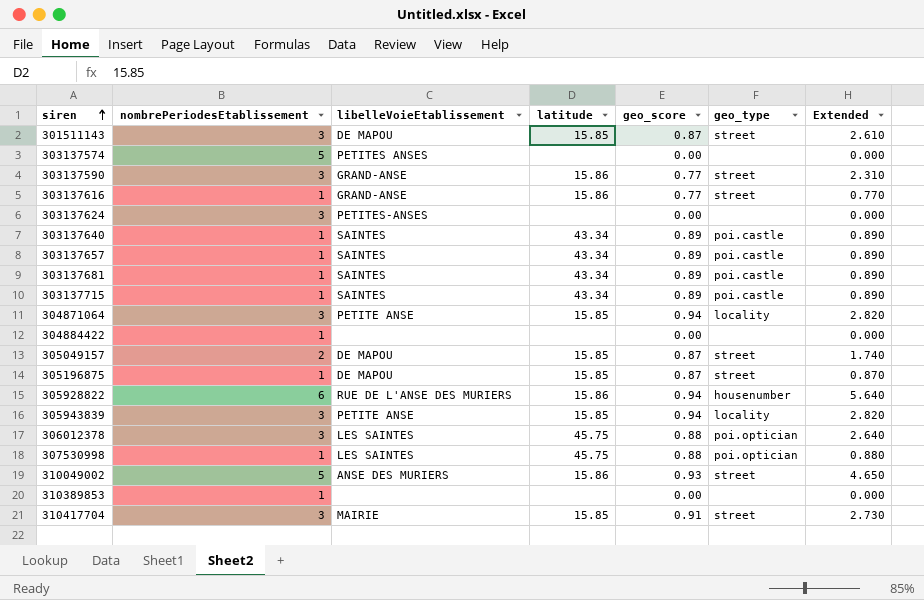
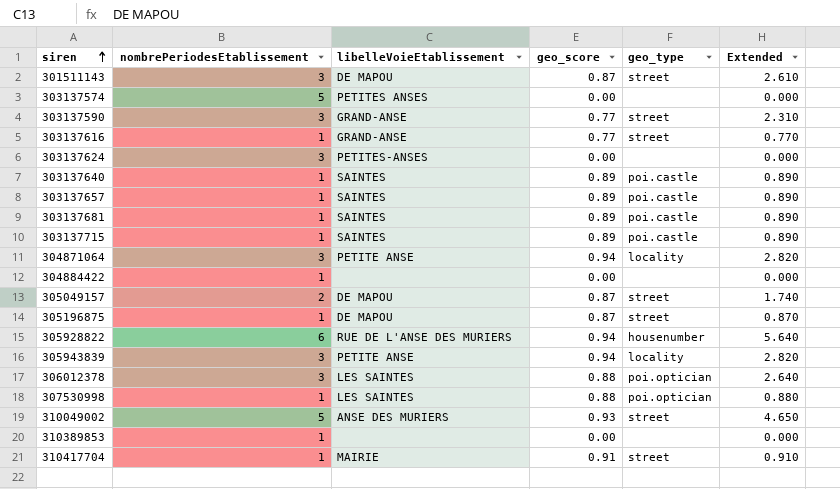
column latitude | position: 4 -> none
310417704 | nombrePeriodesEtablissement: 3 -> 1
310417704 | Extended: 2.730 -> 0.910

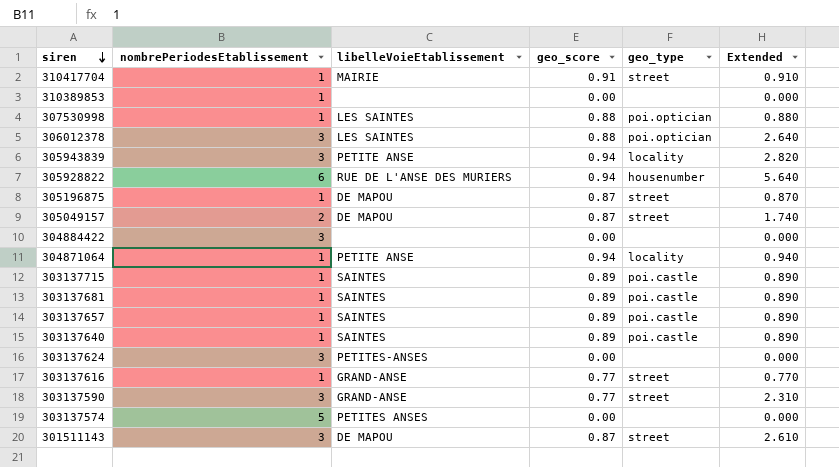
row order: siren ascending -> siren descending
row 310049002: 5 | ANSE DES MURIERS | 0.93 | street | 4.650 -> none
304884422 | nombrePeriodesEtablissement: 1 -> 3
304871064 | nombrePeriodesEtablissement: 3 -> 1
304871064 | Extended: 2.820 -> 0.940

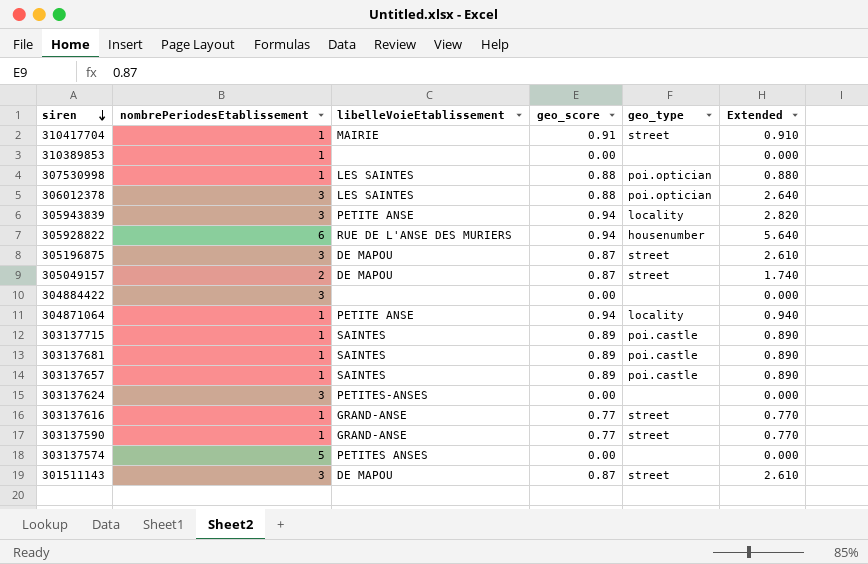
row 303137640: 1 | SAINTES | 0.89 | poi.castle | 0.890 -> none
305196875 | nombrePeriodesEtablissement: 1 -> 3
305196875 | Extended: 0.870 -> 2.610
303137590 | nombrePeriodesEtablissement: 3 -> 1
303137590 | Extended: 2.310 -> 0.770

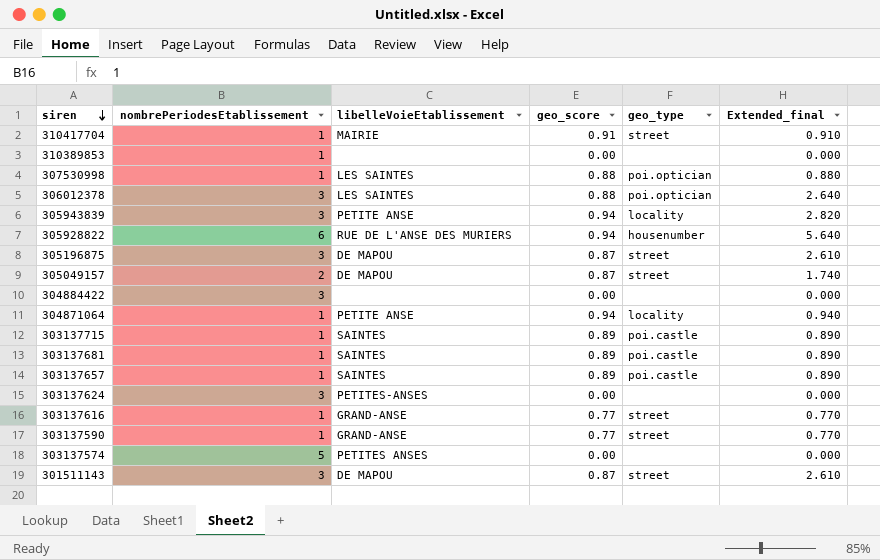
column name: Extended -> Extended_final

